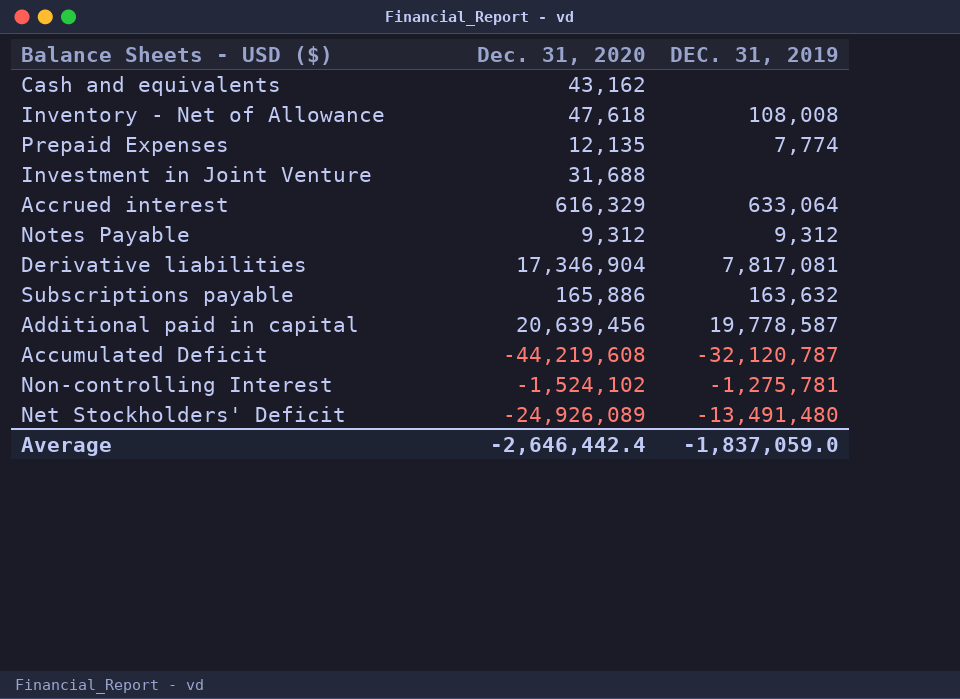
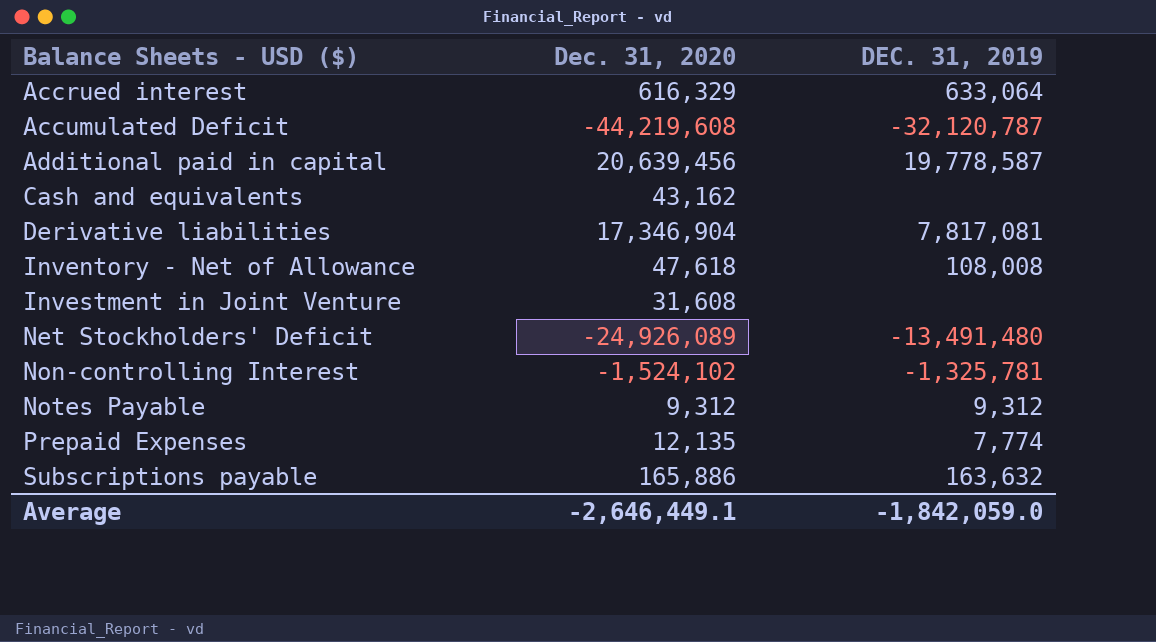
row order: none -> Balance Sheets - USD ($) ascending
Investment in Joint Venture | Dec. 31, 2020: 31,688 -> 31,608
Non-controlling Interest | DEC. 31, 2019: -1,275,781 -> -1,325,781
Average | Dec. 31, 2020: -2,646,442.4 -> -2,646,449.1
Average | DEC. 31, 2019: -1,837,059.0 -> -1,842,059.0

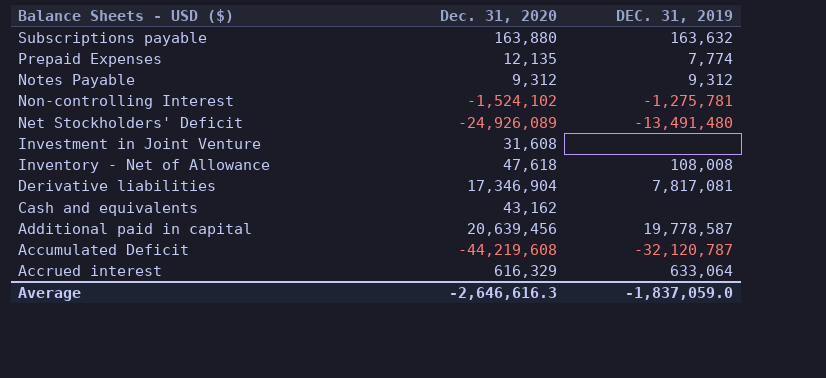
row order: Balance Sheets - USD ($) ascending -> Balance Sheets - USD ($) descending
Subscriptions payable | Dec. 31, 2020: 165,886 -> 163,880
Non-controlling Interest | DEC. 31, 2019: -1,325,781 -> -1,275,781
Average | Dec. 31, 2020: -2,646,449.1 -> -2,646,616.3
Average | DEC. 31, 2019: -1,842,059.0 -> -1,837,059.0

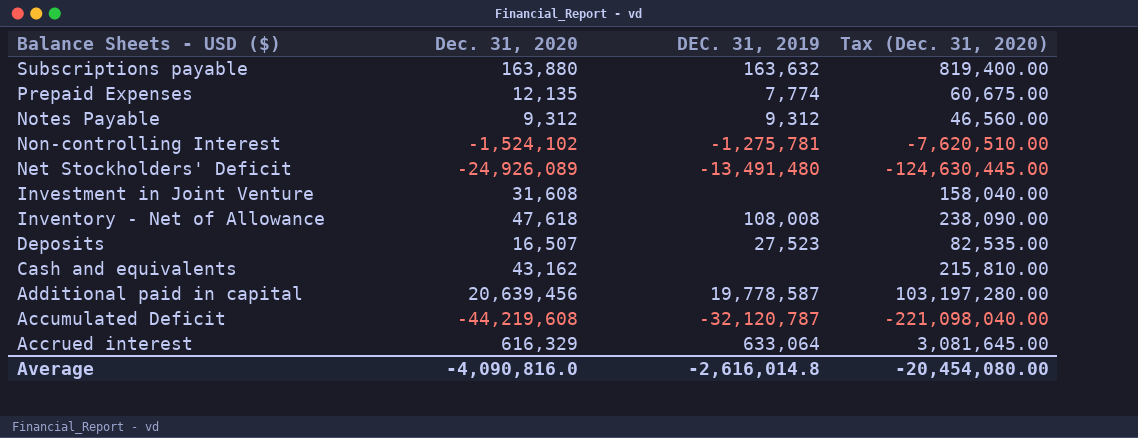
column Tax (Dec. 31, 2020) | formula: none -> [Dec. 31, 2020] * 5
row Derivative liabilities: 17,346,904 | 7,817,081 -> none
row Deposits: none -> 16,507 | 27,523 | 82,535.00
Average | Dec. 31, 2020: -2,646,616.3 -> -4,090,816.0
Average | DEC. 31, 2019: -1,837,059.0 -> -2,616,014.8

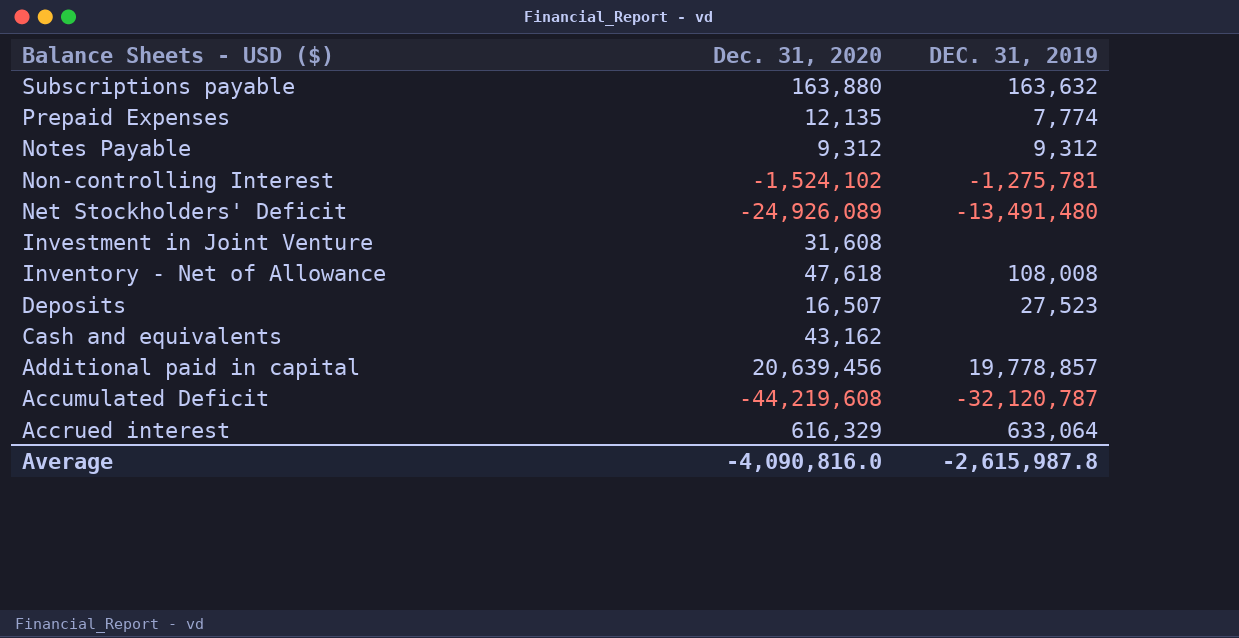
column Tax (Dec. 31, 2020) | formula: [Dec. 31, 2020] * 5 -> none
Additional paid in capital | DEC. 31, 2019: 19,778,587 -> 19,778,857
Average | DEC. 31, 2019: -2,616,014.8 -> -2,615,987.8

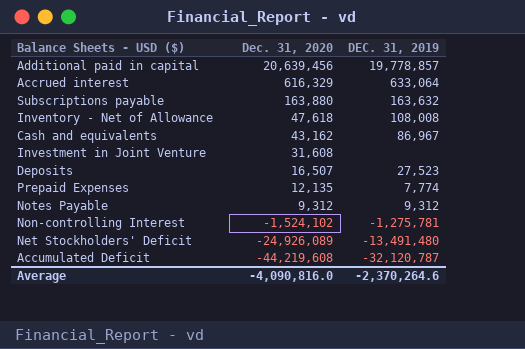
row order: Balance Sheets - USD ($) descending -> Dec. 31, 2020 descending
Cash and equivalents | DEC. 31, 2019: none -> 86,967
Average | DEC. 31, 2019: -2,615,987.8 -> -2,370,264.6

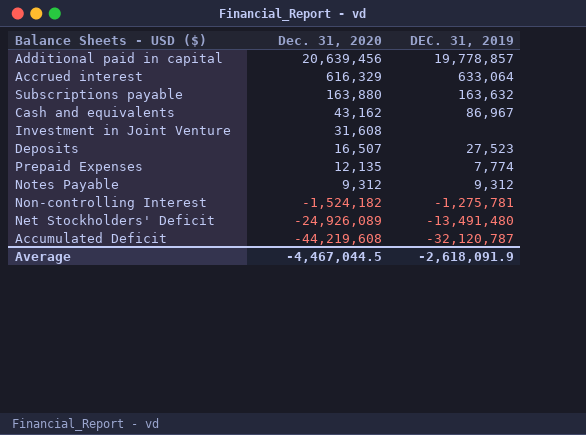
row Inventory - Net of Allowance: 47,618 | 108,008 -> none
Non-controlling Interest | Dec. 31, 2020: -1,524,102 -> -1,524,182
Average | Dec. 31, 2020: -4,090,816.0 -> -4,467,044.5
Average | DEC. 31, 2019: -2,370,264.6 -> -2,618,091.9

